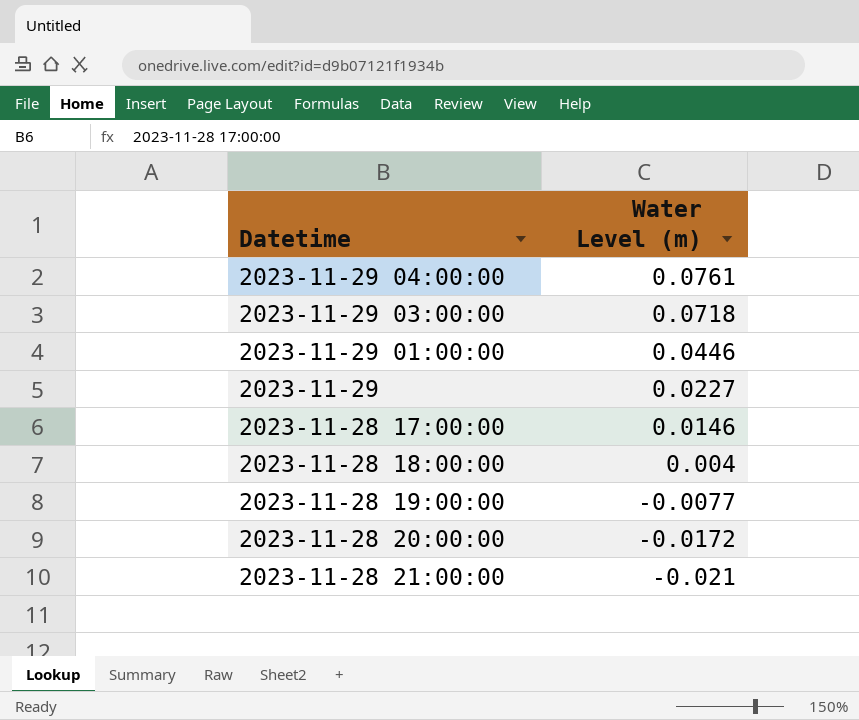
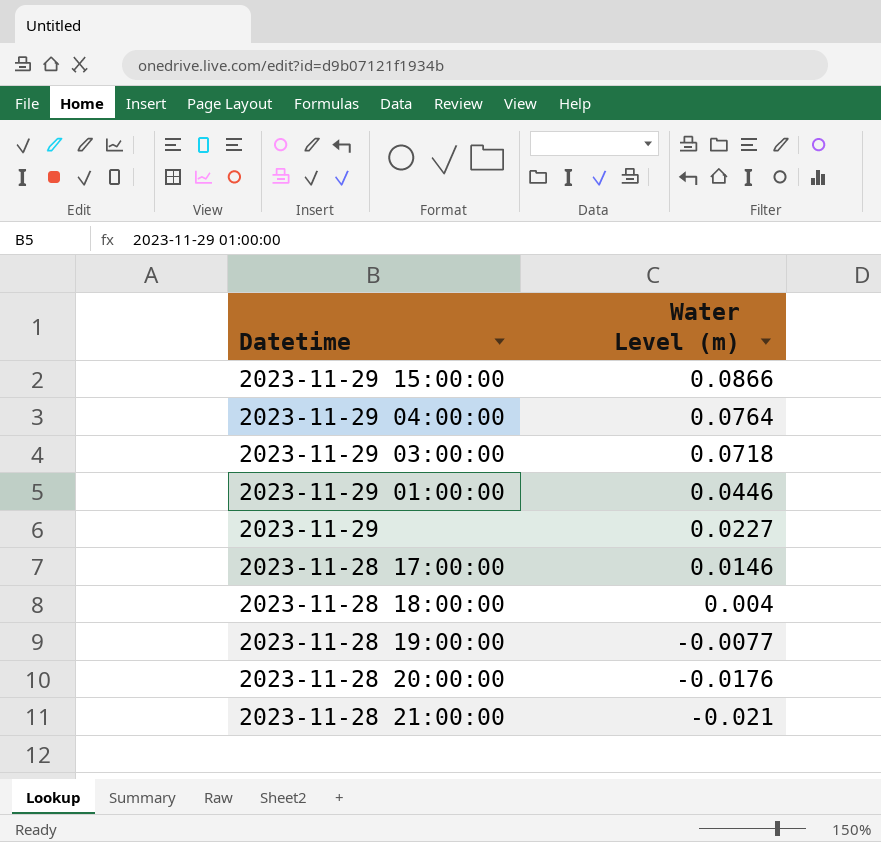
row 2023-11-29 15:00:00: none -> 0.0866
2023-11-29 04:00:00 | Water Level (m): 0.0761 -> 0.0764
2023-11-28 20:00:00 | Water Level (m): -0.0172 -> -0.0176

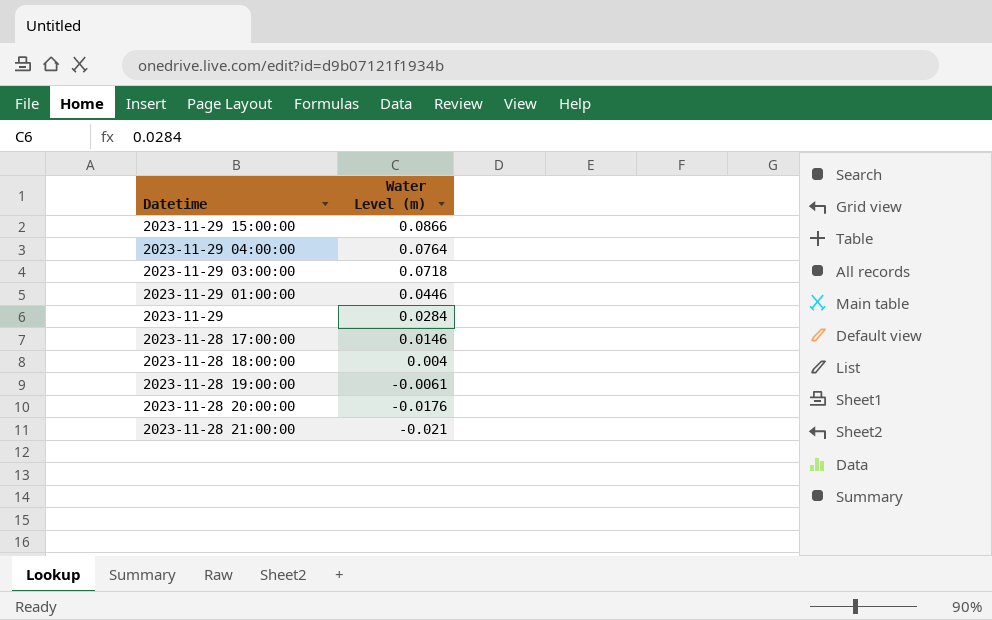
2023-11-29 | Water Level (m): 0.0227 -> 0.0284
2023-11-28 19:00:00 | Water Level (m): -0.0077 -> -0.0061

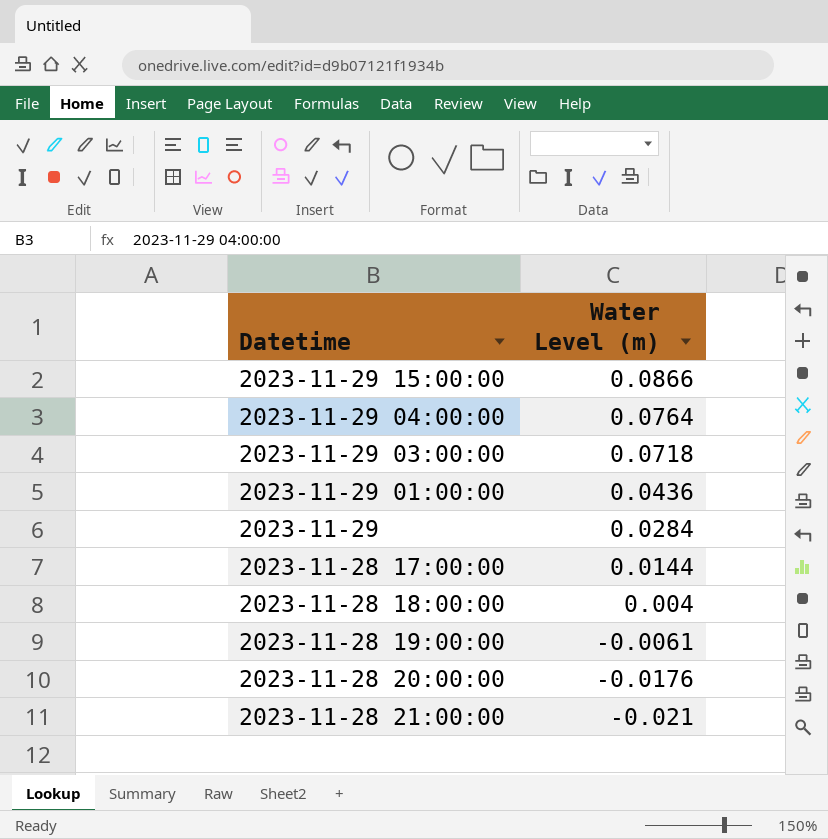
2023-11-29 01:00:00 | Water Level (m): 0.0446 -> 0.0436
2023-11-28 17:00:00 | Water Level (m): 0.0146 -> 0.0144

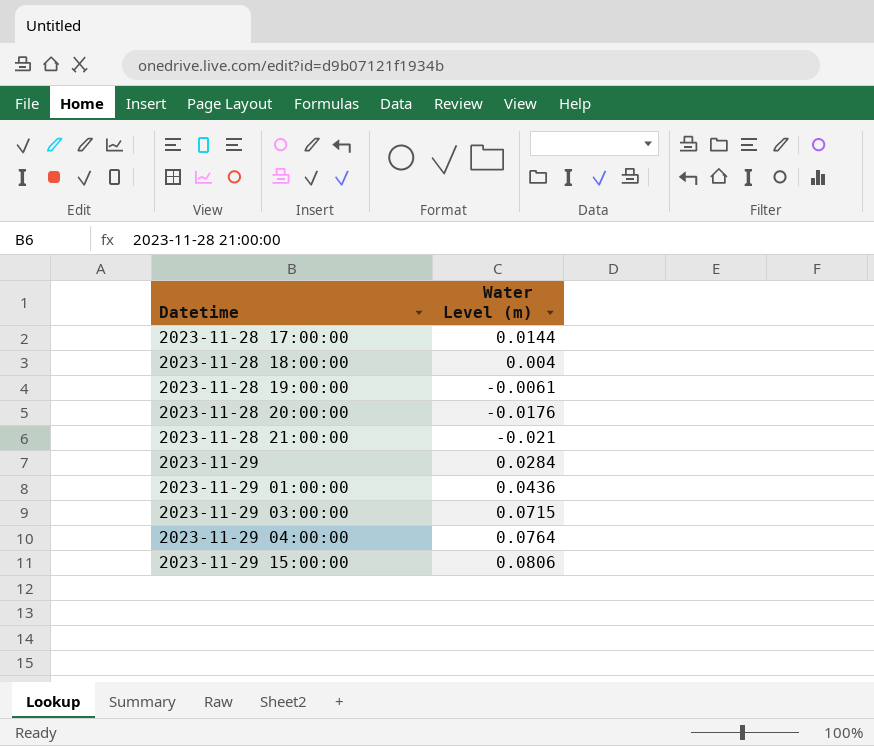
row order: Water Level (m) descending -> Datetime ascending
2023-11-29 03:00:00 | Water Level (m): 0.0718 -> 0.0715
2023-11-29 15:00:00 | Water Level (m): 0.0866 -> 0.0806

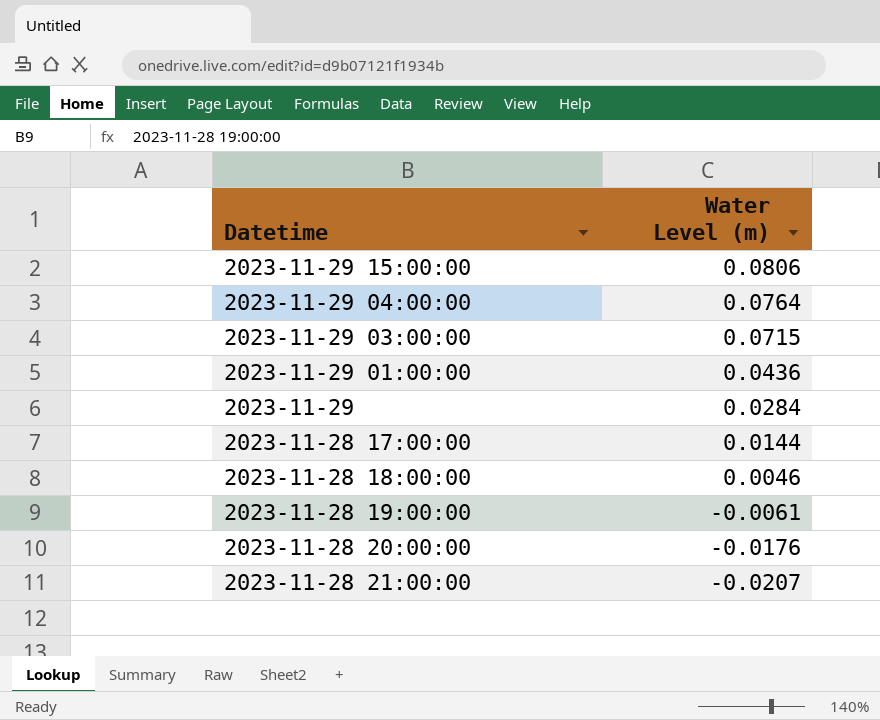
row order: Datetime ascending -> Water Level (m) descending
2023-11-28 18:00:00 | Water Level (m): 0.004 -> 0.0046
2023-11-28 21:00:00 | Water Level (m): -0.021 -> -0.0207

